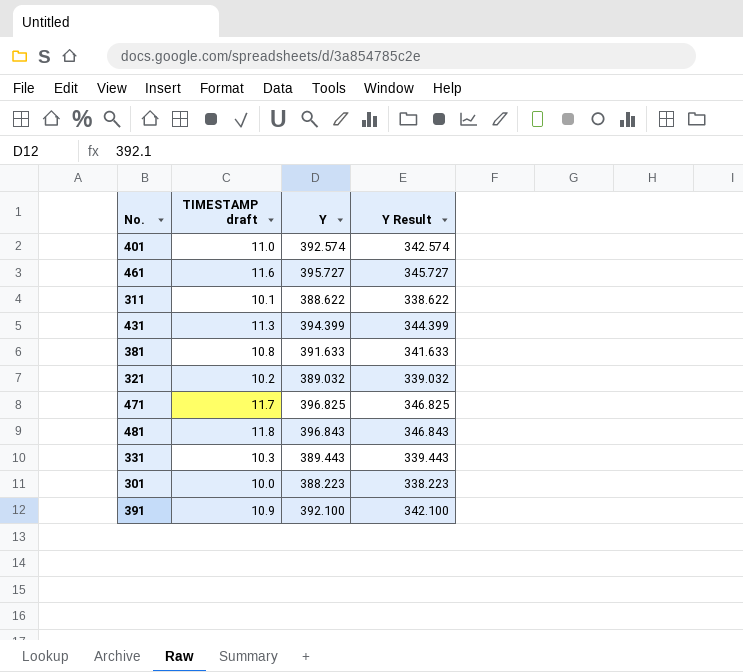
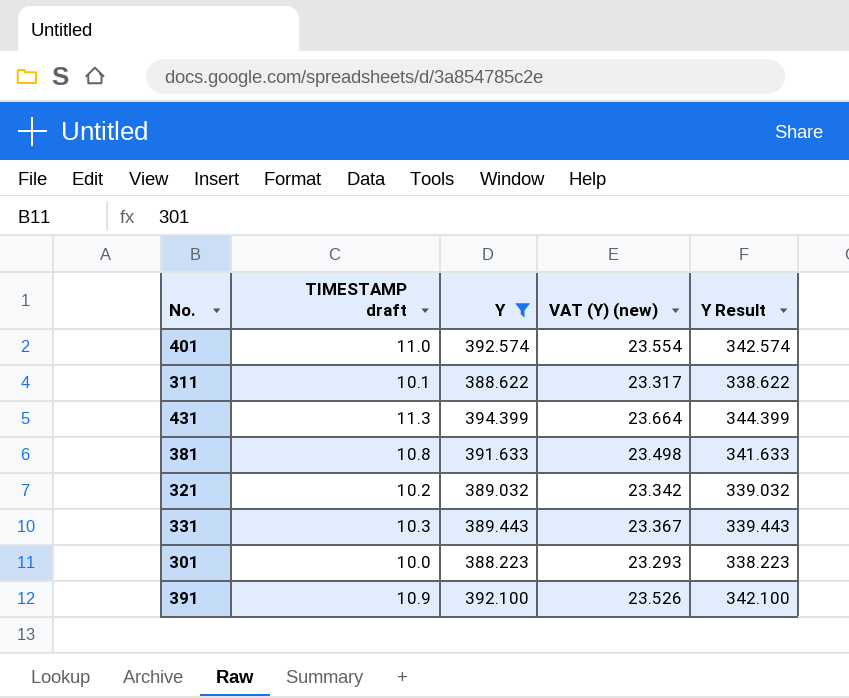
filter: none -> Y <= 394.399
column VAT (Y) (new) | formula: none -> [Y] * 0.06

